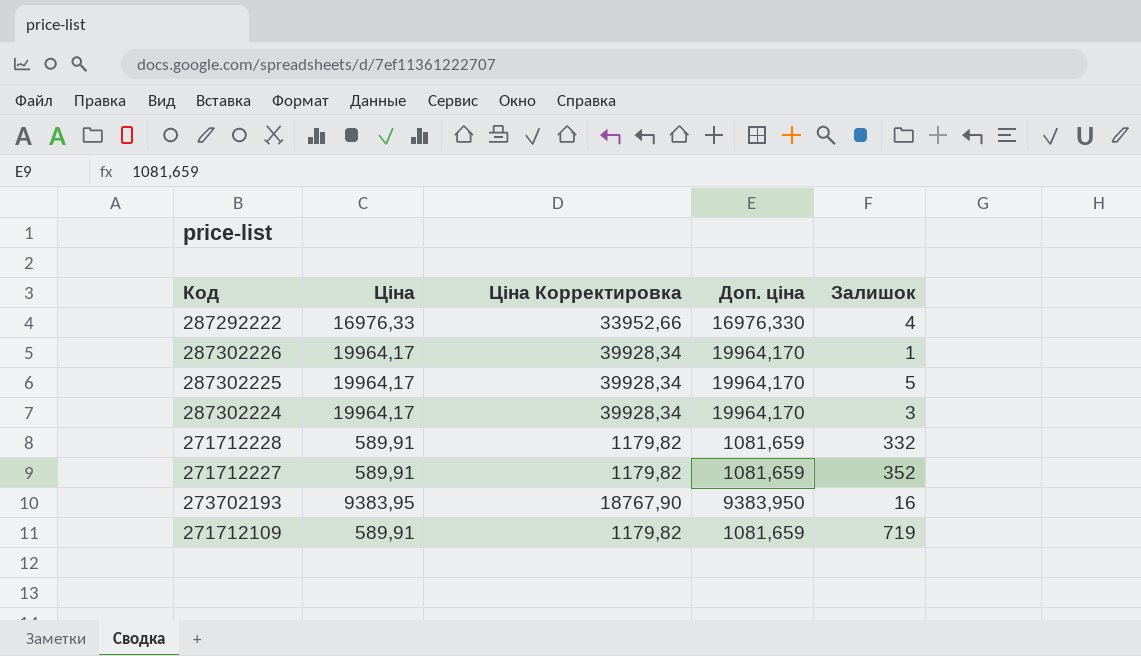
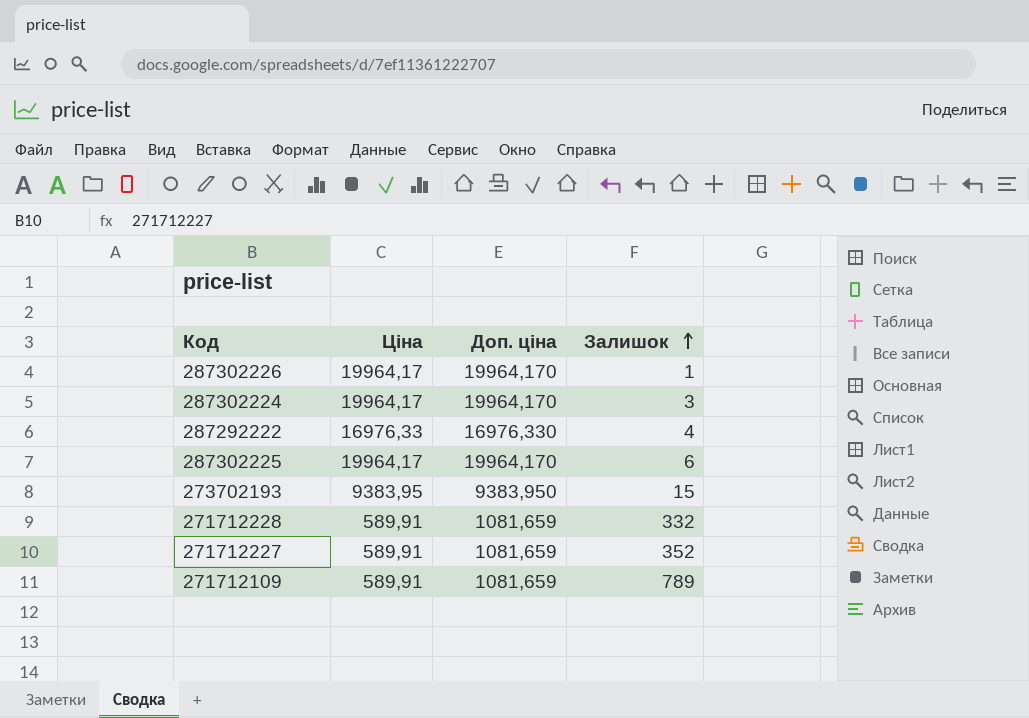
row order: none -> Залишок ascending
column Ціна Корректировка | formula: [Ціна] * 2 -> none
287302225 | Залишок: 5 -> 6
273702193 | Залишок: 16 -> 15
271712109 | Залишок: 719 -> 789

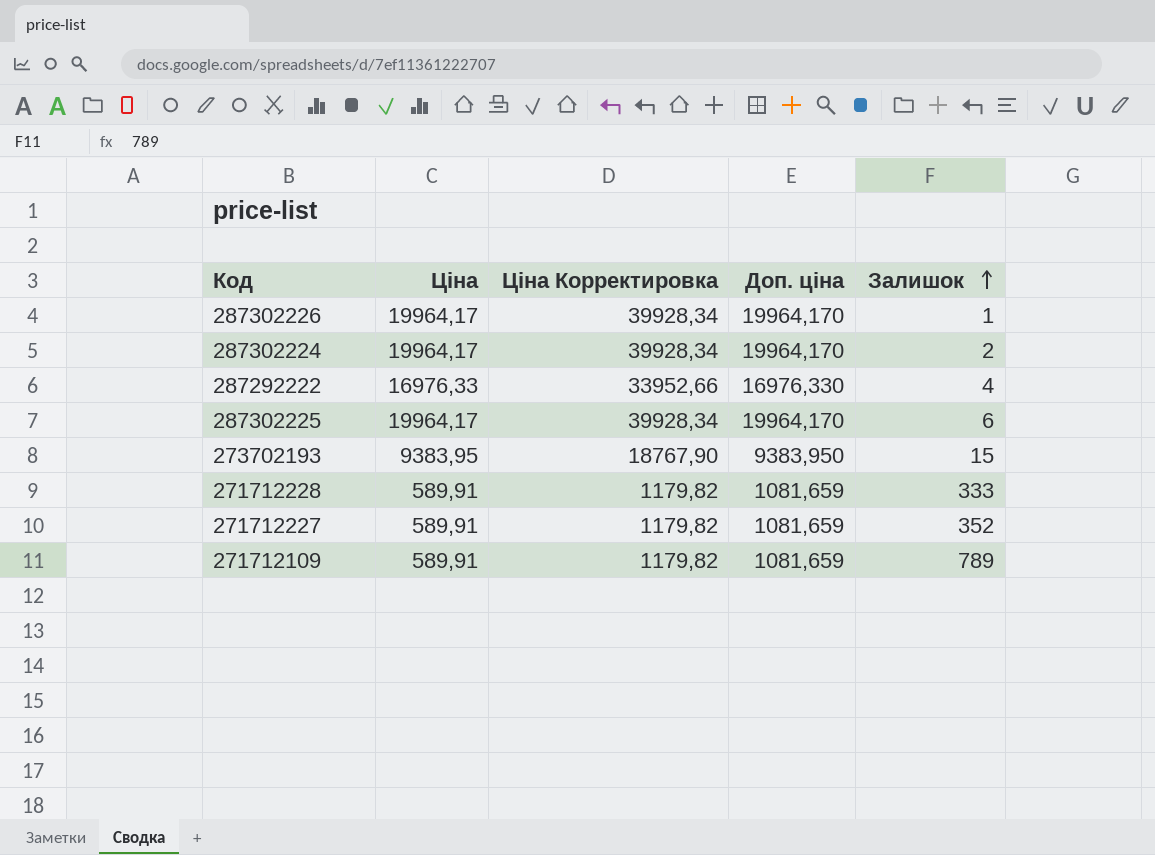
column Ціна Корректировка | formula: none -> [Ціна] * 2
287302224 | Залишок: 3 -> 2
271712228 | Залишок: 332 -> 333

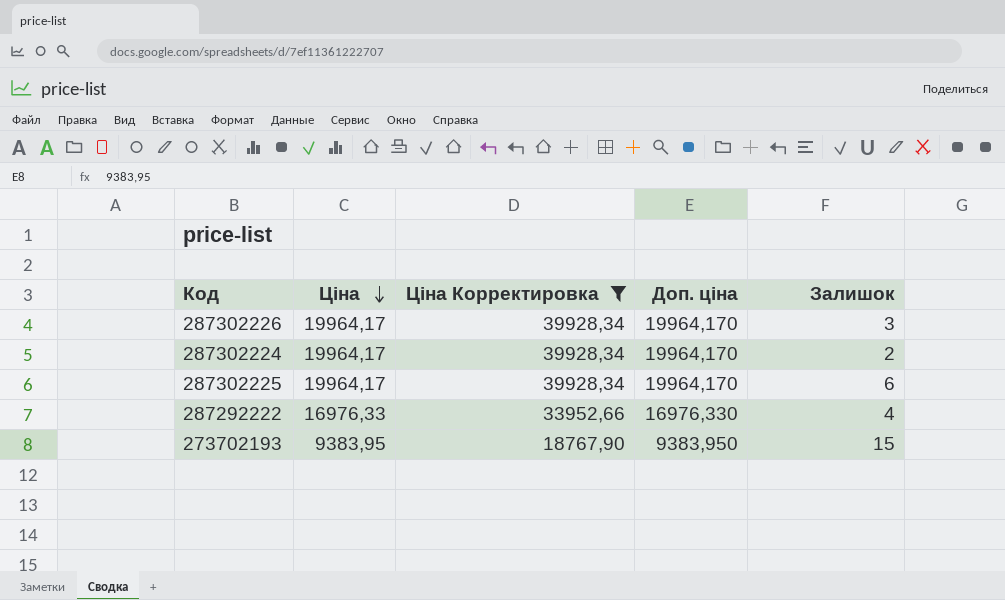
filter: none -> Ціна Корректировка != 1179,82
row order: Залишок ascending -> Ціна descending
287302226 | Залишок: 1 -> 3

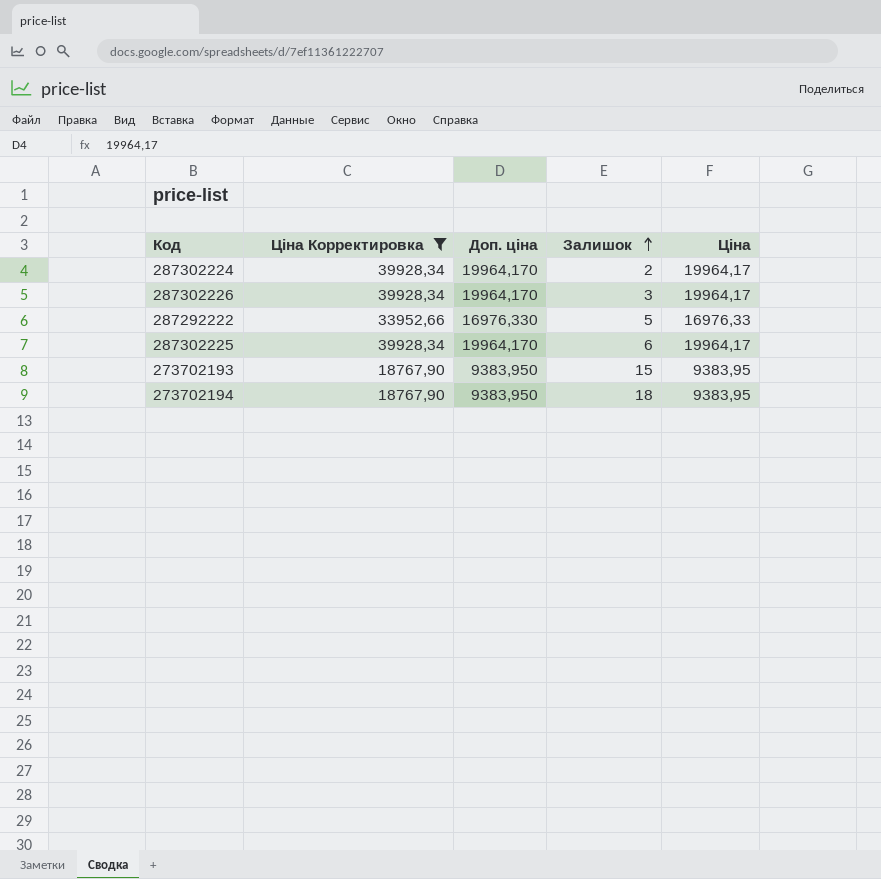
row order: Ціна descending -> Залишок ascending
column Ціна | position: 2 -> 5
287292222 | Залишок: 4 -> 5
row 273702194: none -> 18767,90 | 9383,950 | 18 | 9383,95

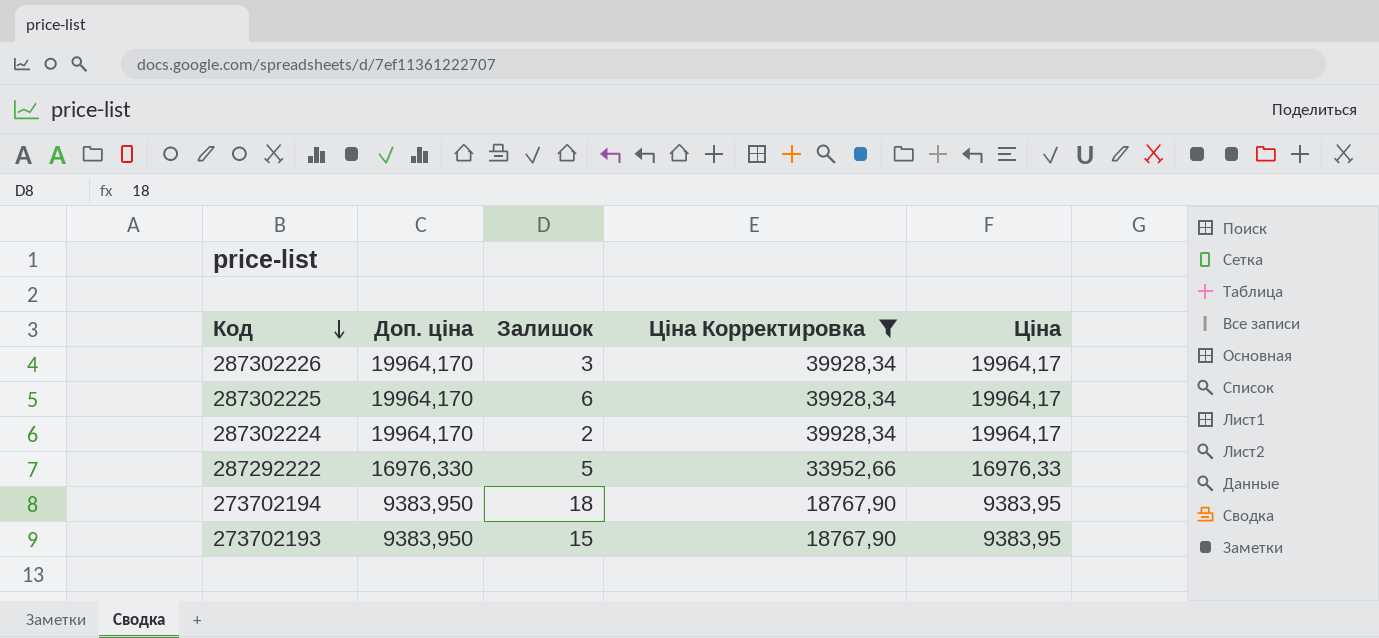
row order: Залишок ascending -> Код descending
column Ціна Корректировка | position: 2 -> 4

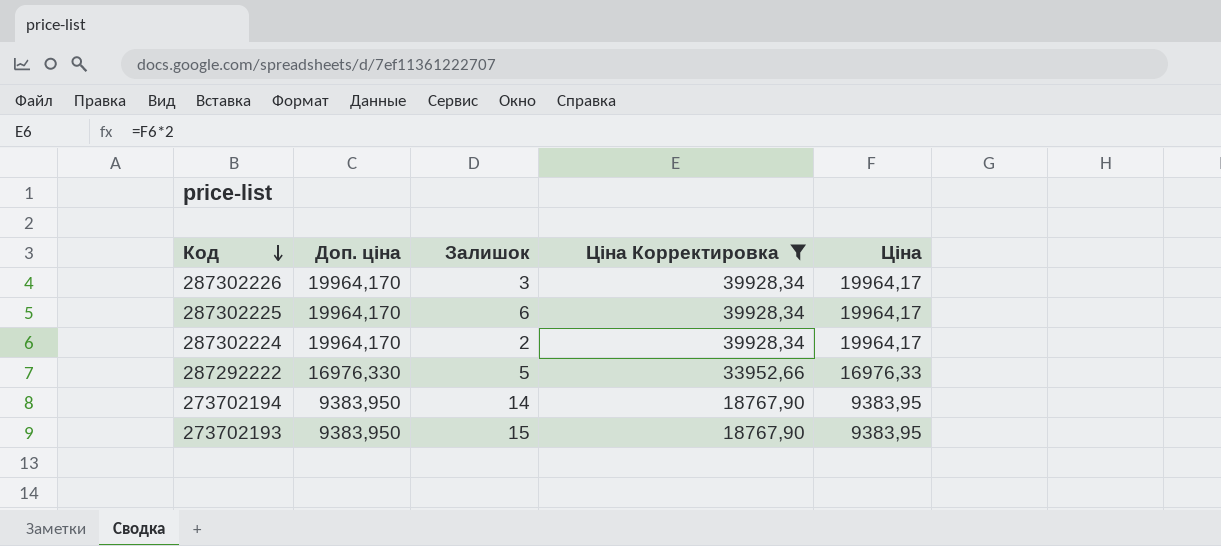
273702194 | Залишок: 18 -> 14

